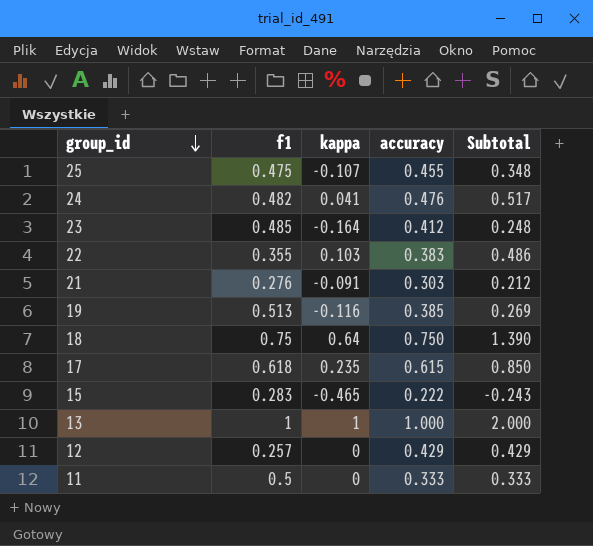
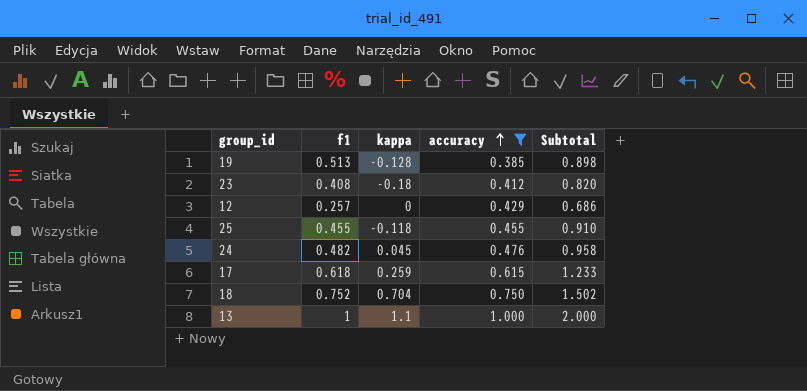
filter: none -> accuracy >= 0.385
row order: group_id descending -> accuracy ascending
column Subtotal | formula: [kappa] + [accuracy] -> [f1] + [accuracy]
19 | kappa: -0.116 -> -0.128
23 | f1: 0.485 -> 0.408
23 | kappa: -0.164 -> -0.18
25 | f1: 0.475 -> 0.455
25 | kappa: -0.107 -> -0.118
24 | kappa: 0.041 -> 0.045
17 | kappa: 0.235 -> 0.259
18 | f1: 0.75 -> 0.752
18 | kappa: 0.64 -> 0.704
13 | kappa: 1 -> 1.1

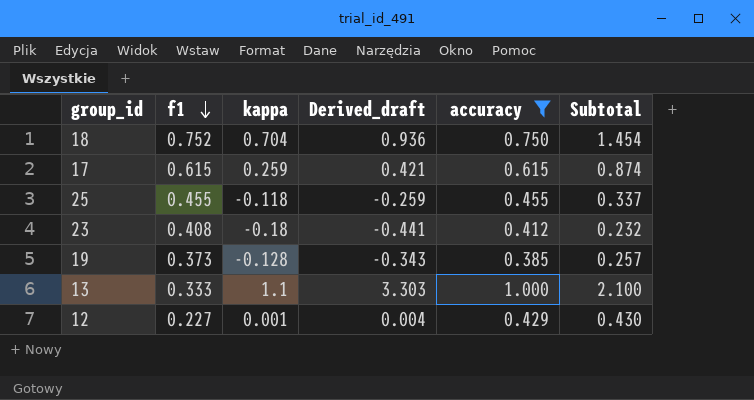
row order: accuracy ascending -> f1 descending
column Derived_draft | formula: none -> [kappa] / [f1]
column Subtotal | formula: [f1] + [accuracy] -> [kappa] + [accuracy]
row 24: 0.482 | 0.045 | 0.476 | 0.958 -> none
17 | f1: 0.618 -> 0.615
19 | f1: 0.513 -> 0.373
13 | f1: 1 -> 0.333
12 | f1: 0.257 -> 0.227
12 | kappa: 0 -> 0.001

